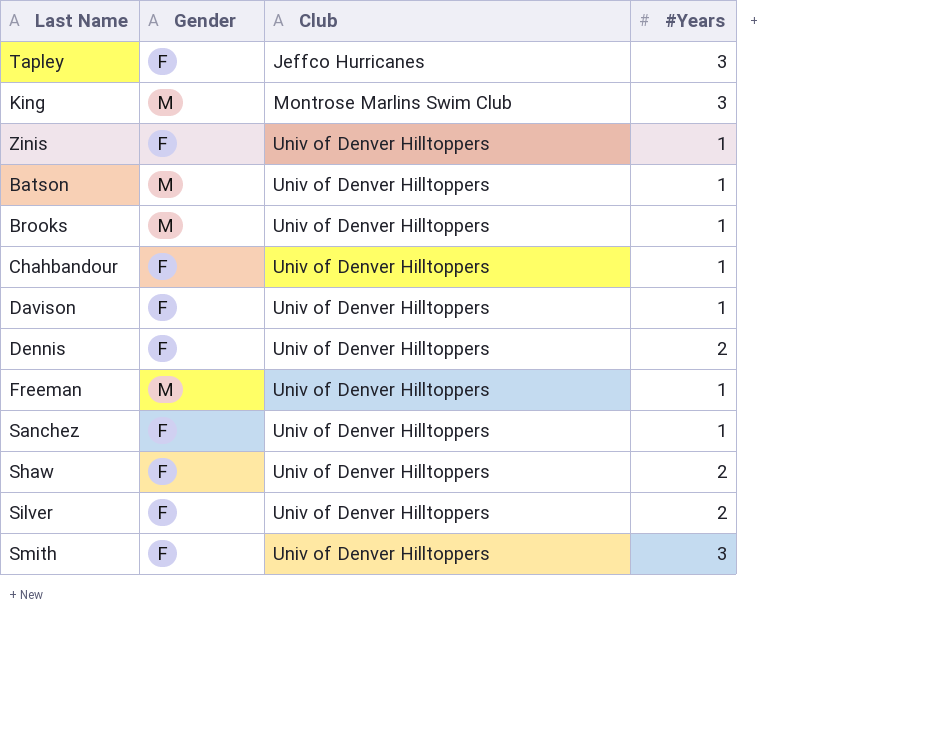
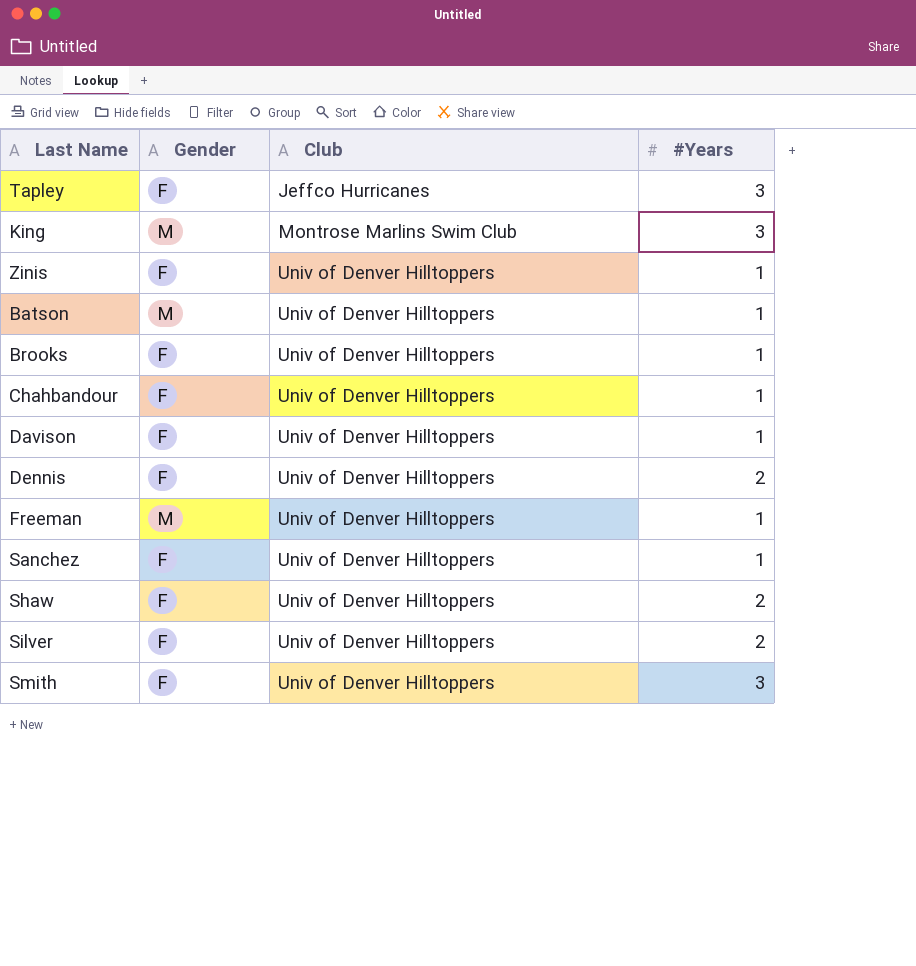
Brooks | Gender: M -> F

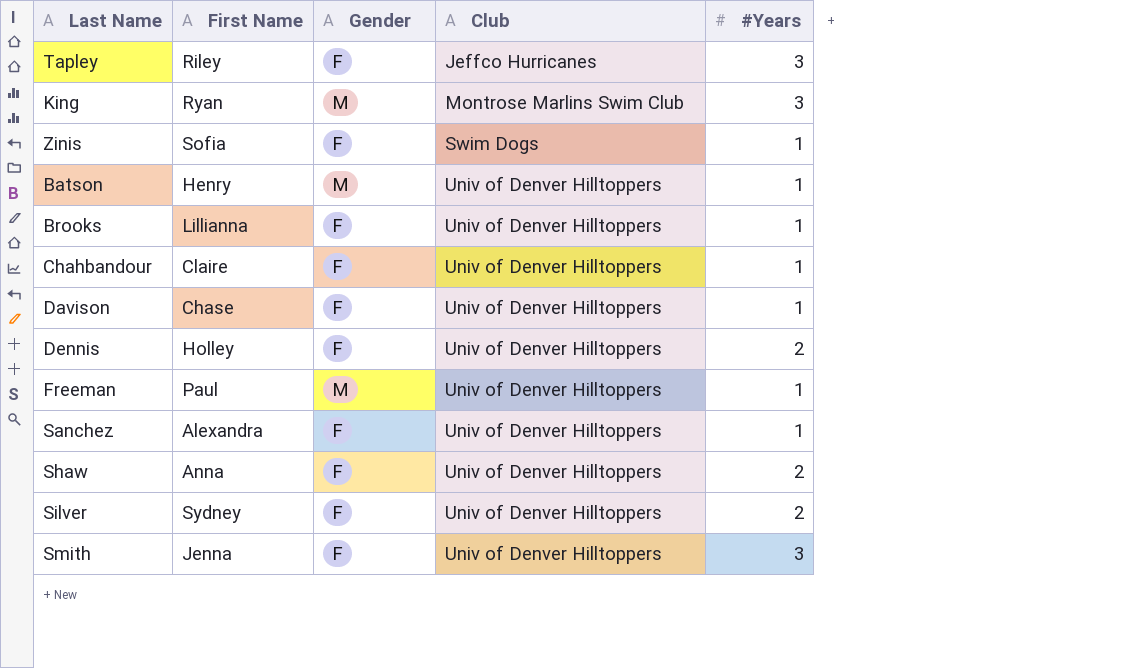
column First Name | position: none -> 2
Zinis | Club: Univ of Denver Hilltoppers -> Swim Dogs

